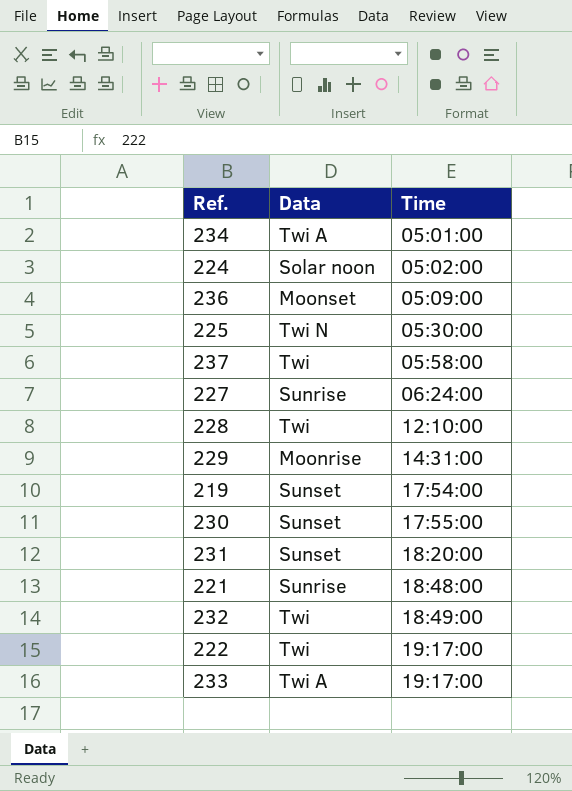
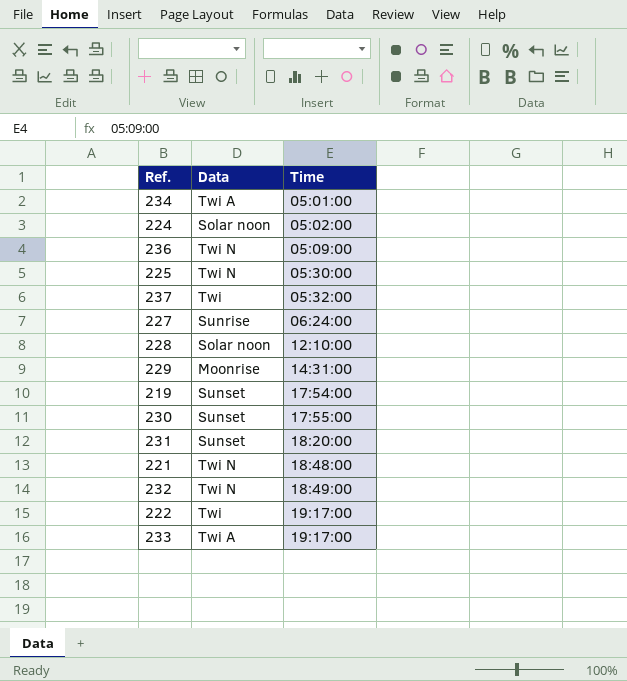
236 | Data: Moonset -> Twi N
237 | Time: 05:58:00 -> 05:32:00
228 | Data: Twi -> Solar noon
221 | Data: Sunrise -> Twi N
232 | Data: Twi -> Twi N

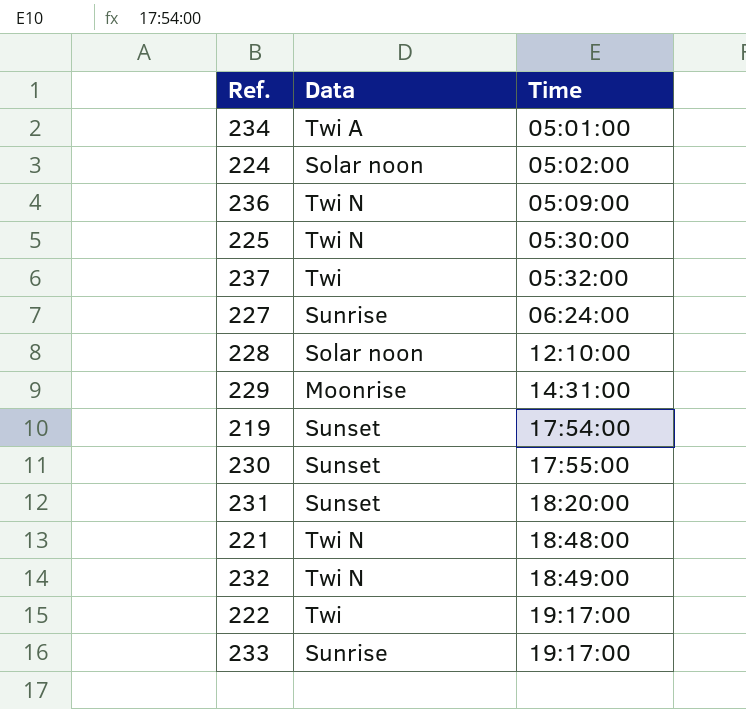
233 | Data: Twi A -> Sunrise

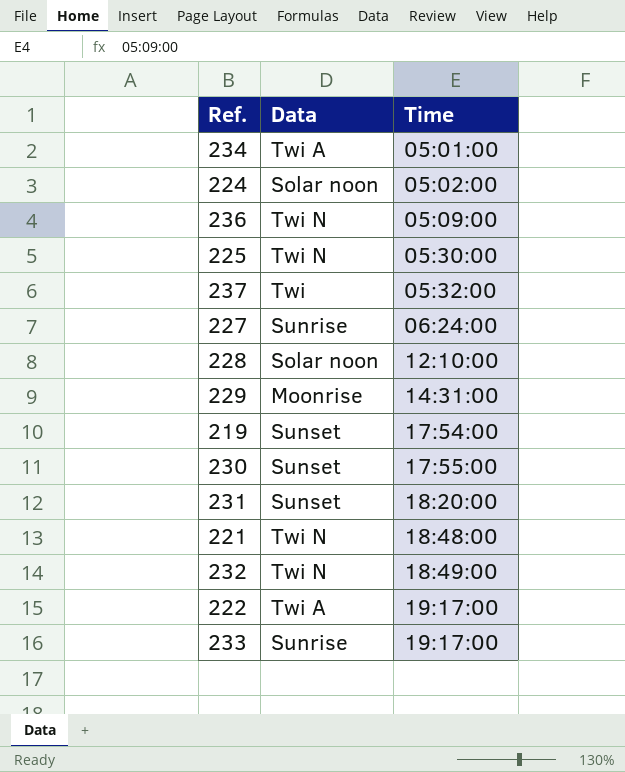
222 | Data: Twi -> Twi A

